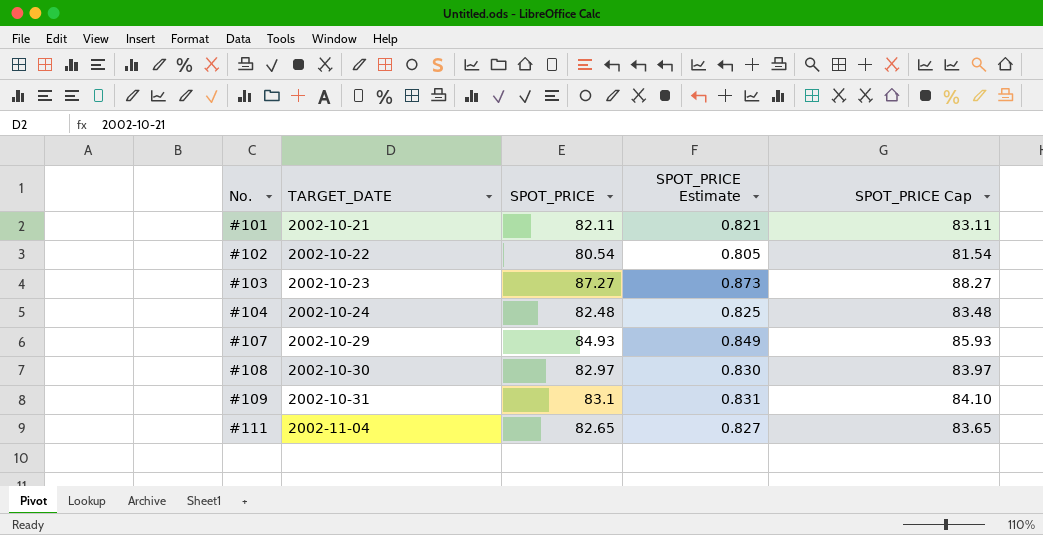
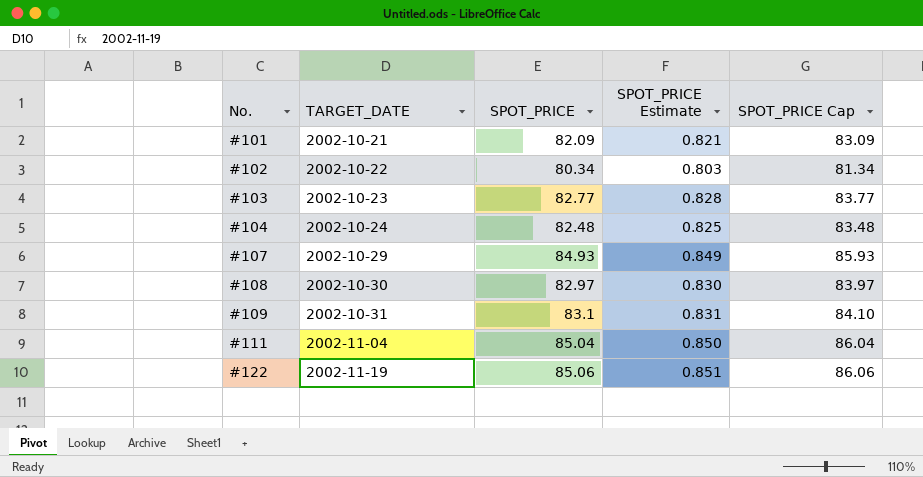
#101 | SPOT_PRICE: 82.11 -> 82.09
#101 | SPOT_PRICE Cap: 83.11 -> 83.09
#102 | SPOT_PRICE: 80.54 -> 80.34
#102 | SPOT_PRICE Estimate: 0.805 -> 0.803
#102 | SPOT_PRICE Cap: 81.54 -> 81.34
#103 | SPOT_PRICE: 87.27 -> 82.77
#103 | SPOT_PRICE Estimate: 0.873 -> 0.828
#103 | SPOT_PRICE Cap: 88.27 -> 83.77
#111 | SPOT_PRICE: 82.65 -> 85.04
#111 | SPOT_PRICE Estimate: 0.827 -> 0.850
#111 | SPOT_PRICE Cap: 83.65 -> 86.04
row #122: none -> 2002-11-19 | 85.06 | 0.851 | 86.06

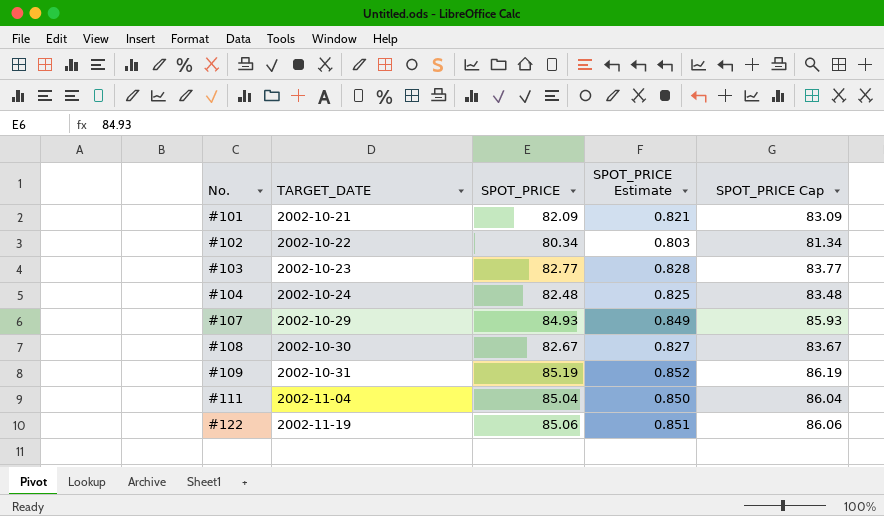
#108 | SPOT_PRICE: 82.97 -> 82.67
#108 | SPOT_PRICE Estimate: 0.830 -> 0.827
#108 | SPOT_PRICE Cap: 83.97 -> 83.67
#109 | SPOT_PRICE: 83.1 -> 85.19
#109 | SPOT_PRICE Estimate: 0.831 -> 0.852
#109 | SPOT_PRICE Cap: 84.10 -> 86.19

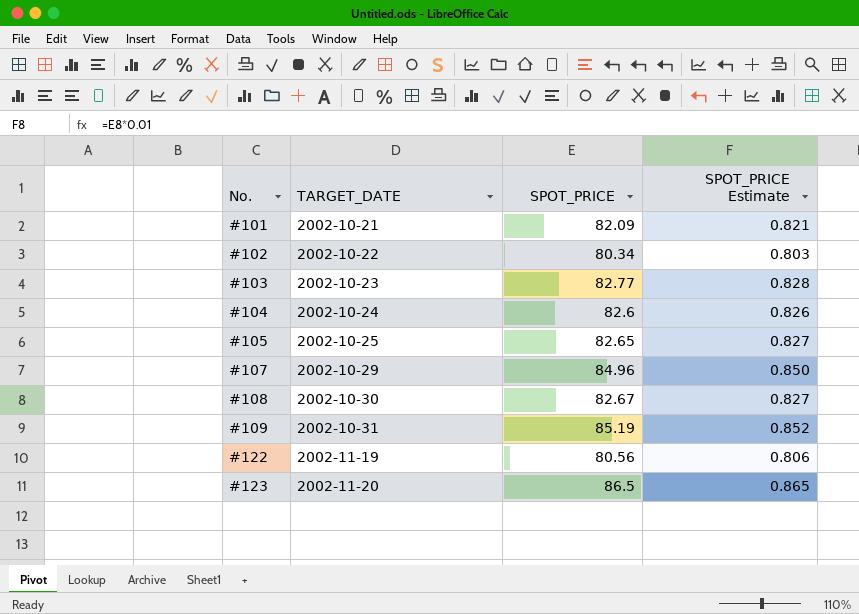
column SPOT_PRICE Cap | formula: [SPOT_PRICE] + 1 -> none
row #111: 2002-11-04 | 85.04 | 0.850 | 86.04 -> none
#104 | SPOT_PRICE: 82.48 -> 82.6
#104 | SPOT_PRICE Estimate: 0.825 -> 0.826
row #105: none -> 2002-10-25 | 82.65 | 0.827
#107 | SPOT_PRICE: 84.93 -> 84.96
#107 | SPOT_PRICE Estimate: 0.849 -> 0.850
#122 | SPOT_PRICE: 85.06 -> 80.56
#122 | SPOT_PRICE Estimate: 0.851 -> 0.806
row #123: none -> 2002-11-20 | 86.5 | 0.865

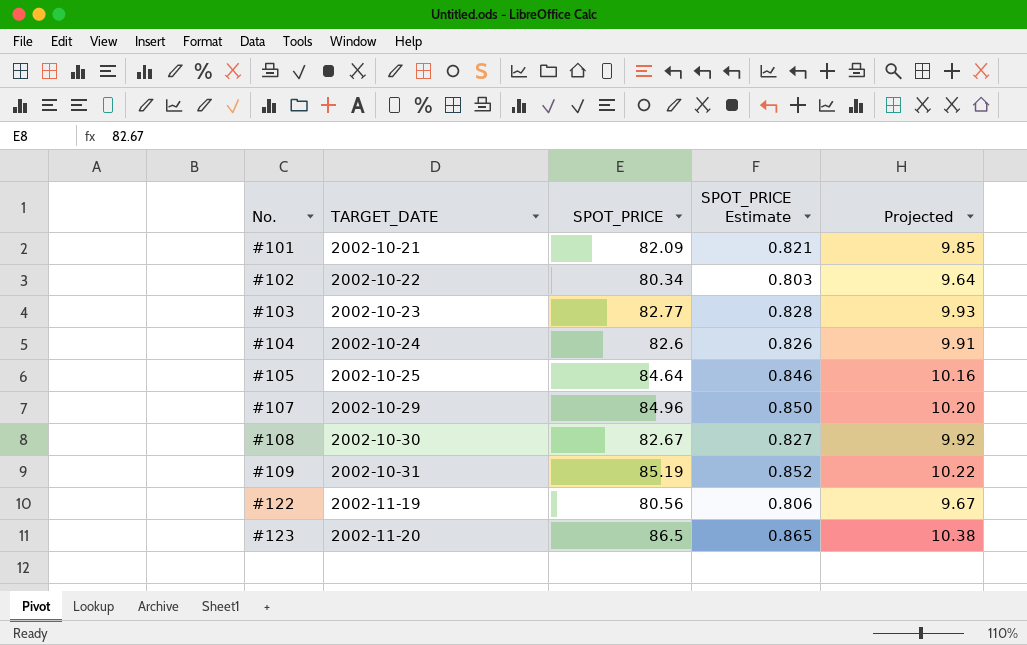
column Projected | formula: none -> [SPOT_PRICE] * 0.12
#105 | SPOT_PRICE: 82.65 -> 84.64
#105 | SPOT_PRICE Estimate: 0.827 -> 0.846

